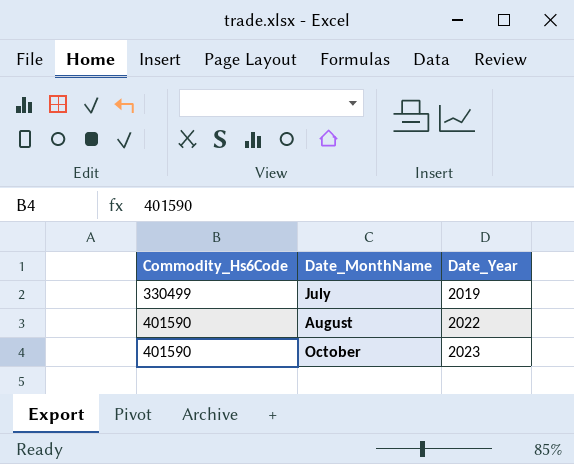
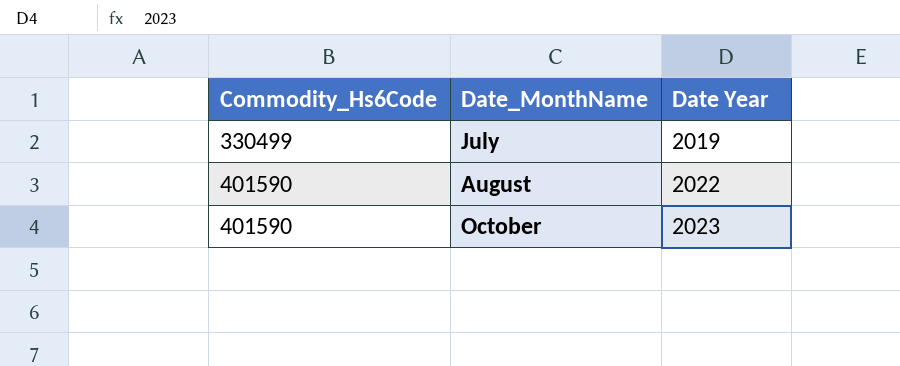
column name: Date_Year -> Date Year

